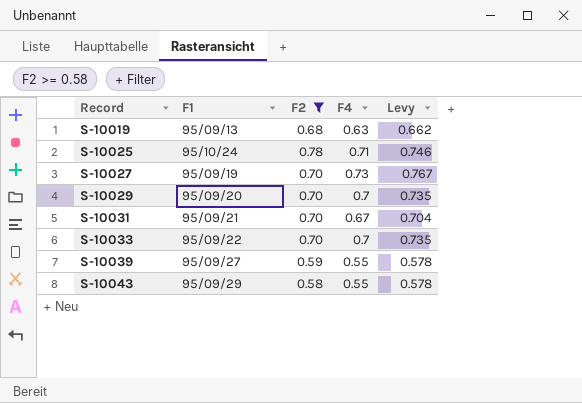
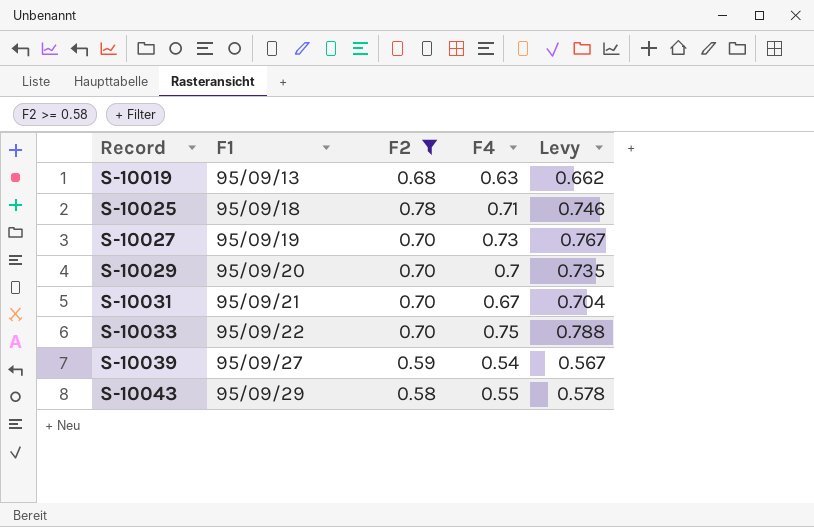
S-10025 | F1: 95/10/24 -> 95/09/18
S-10033 | F4: 0.7 -> 0.75
S-10033 | Levy: 0.735 -> 0.788
S-10039 | F4: 0.55 -> 0.54
S-10039 | Levy: 0.578 -> 0.567

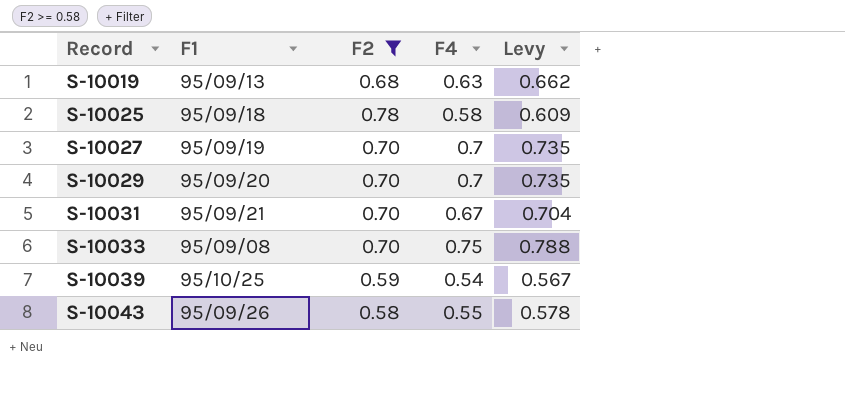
S-10025 | F4: 0.71 -> 0.58
S-10025 | Levy: 0.746 -> 0.609
S-10027 | F4: 0.73 -> 0.7
S-10027 | Levy: 0.767 -> 0.735
S-10033 | F1: 95/09/22 -> 95/09/08
S-10039 | F1: 95/09/27 -> 95/10/25
S-10043 | F1: 95/09/29 -> 95/09/26

